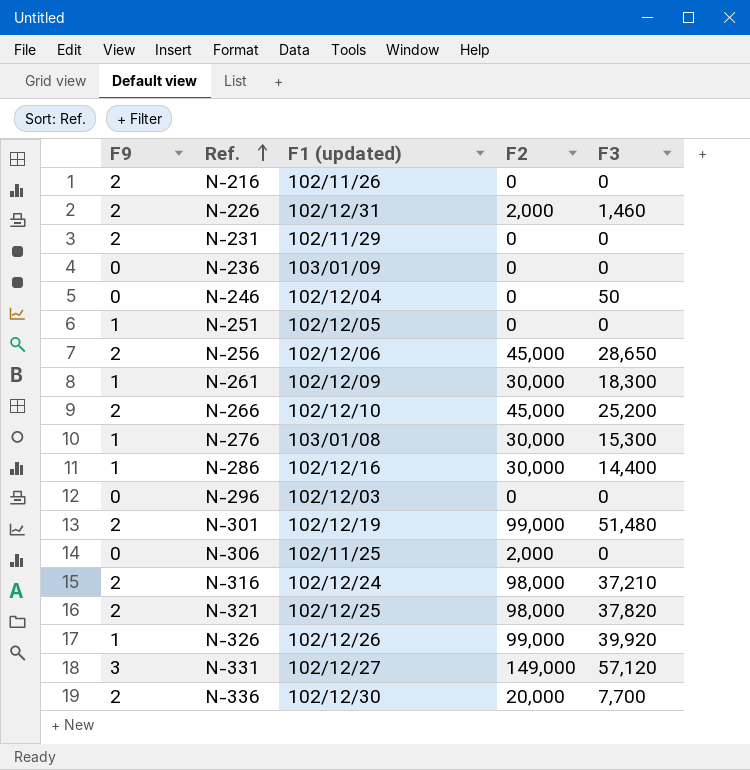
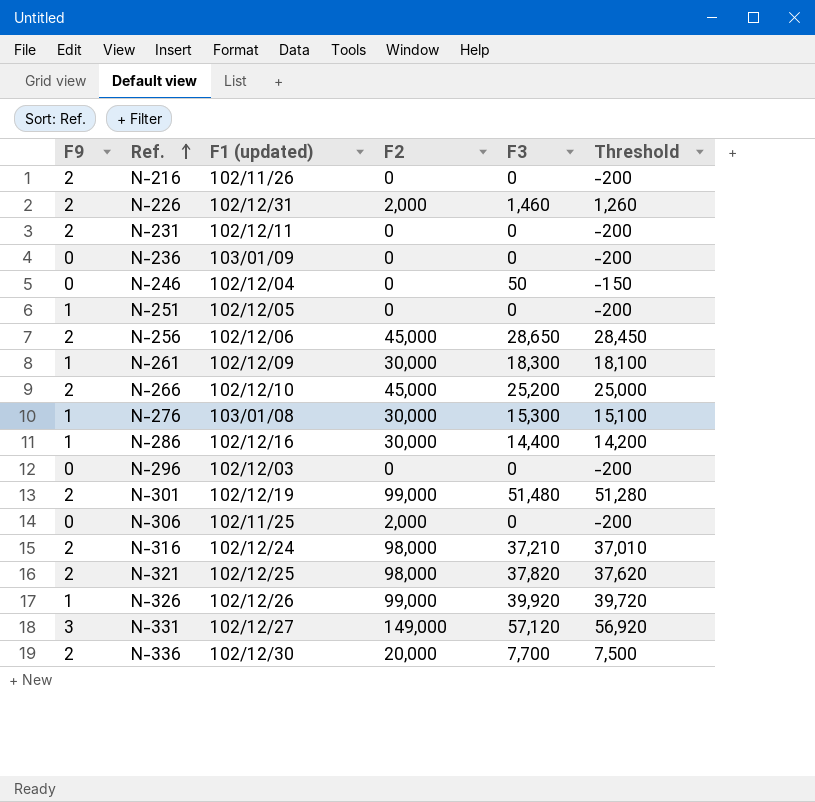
column Threshold | formula: none -> [F3] - 200
N-231 | F1 (updated): 102/11/29 -> 102/12/11

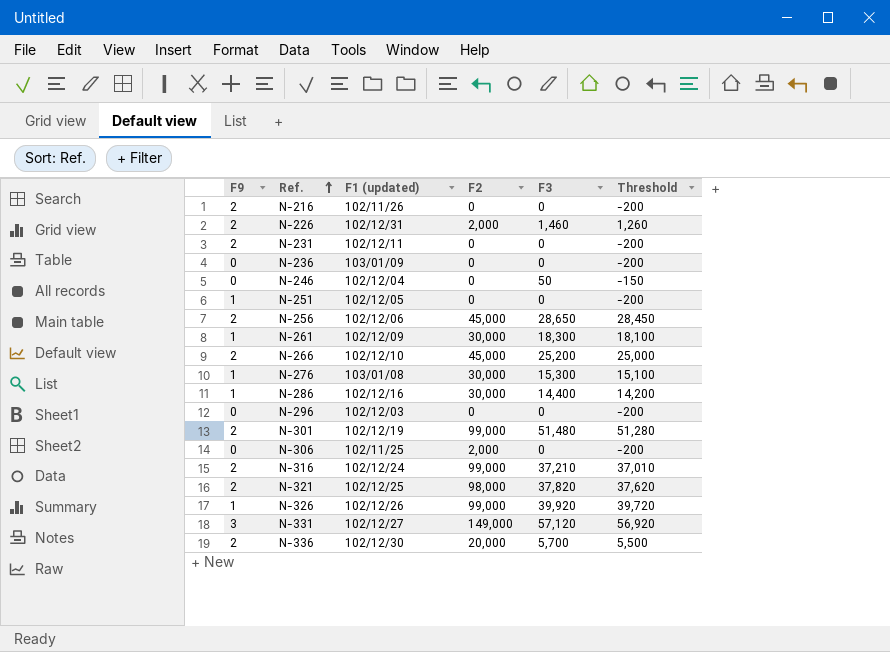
N-316 | F2: 98,000 -> 99,000
N-336 | F3: 7,700 -> 5,700
N-336 | Threshold: 7,500 -> 5,500

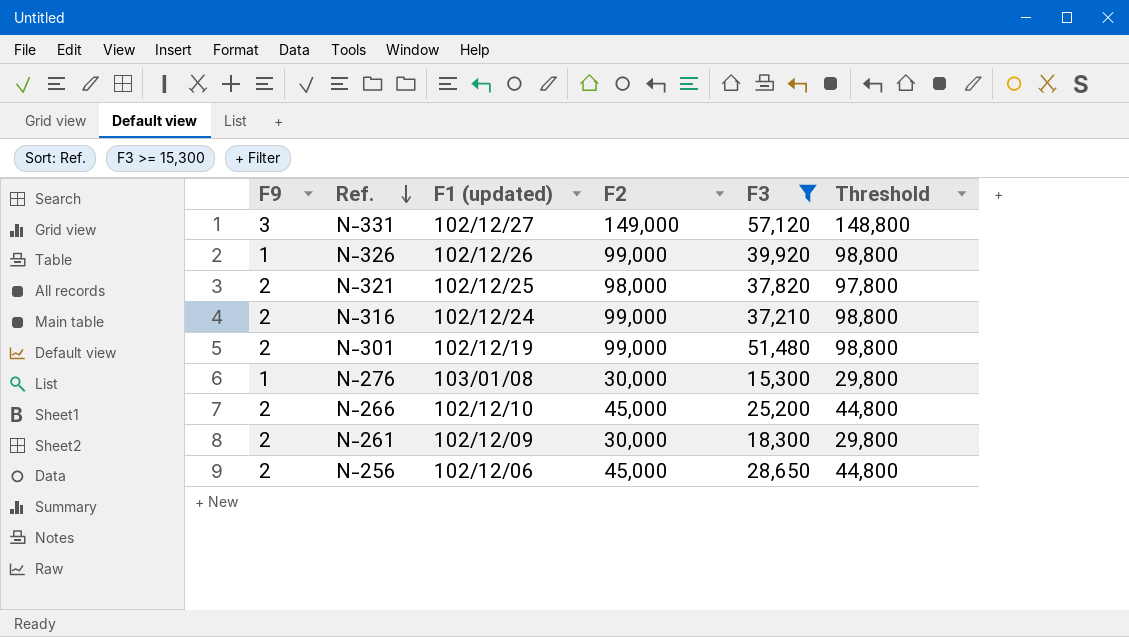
filter: none -> F3 >= 15,300
row order: Ref. ascending -> Ref. descending
column Threshold | formula: [F3] - 200 -> [F2] - 200
N-261 | F9: 1 -> 2

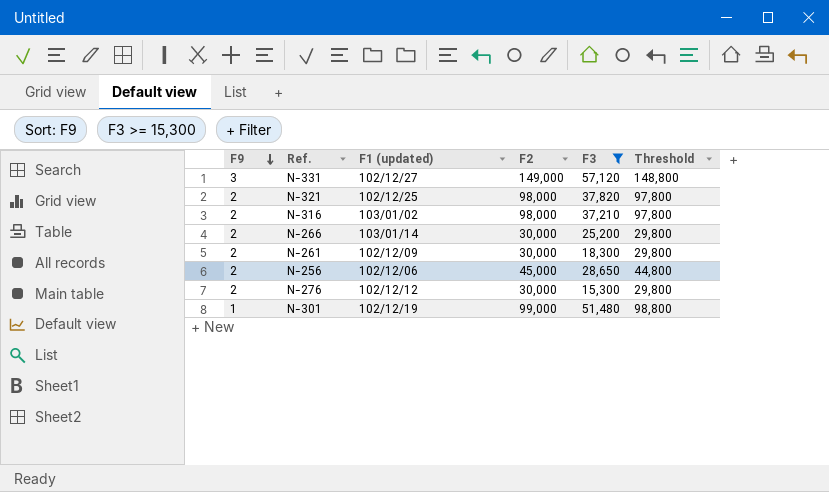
row order: Ref. descending -> F9 descending
row N-326: 1 | 102/12/26 | 99,000 | 39,920 | 98,800 -> none
N-316 | F1 (updated): 102/12/24 -> 103/01/02
N-316 | F2: 99,000 -> 98,000
N-316 | Threshold: 98,800 -> 97,800
N-266 | F1 (updated): 102/12/10 -> 103/01/14
N-266 | F2: 45,000 -> 30,000
N-266 | Threshold: 44,800 -> 29,800
N-276 | F9: 1 -> 2
N-276 | F1 (updated): 103/01/08 -> 102/12/12
N-301 | F9: 2 -> 1

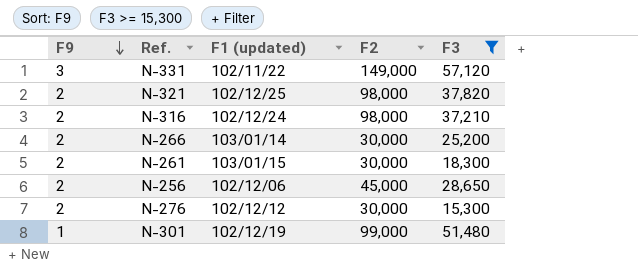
column Threshold | formula: [F2] - 200 -> none
N-331 | F1 (updated): 102/12/27 -> 102/11/22
N-316 | F1 (updated): 103/01/02 -> 102/12/24
N-261 | F1 (updated): 102/12/09 -> 103/01/15

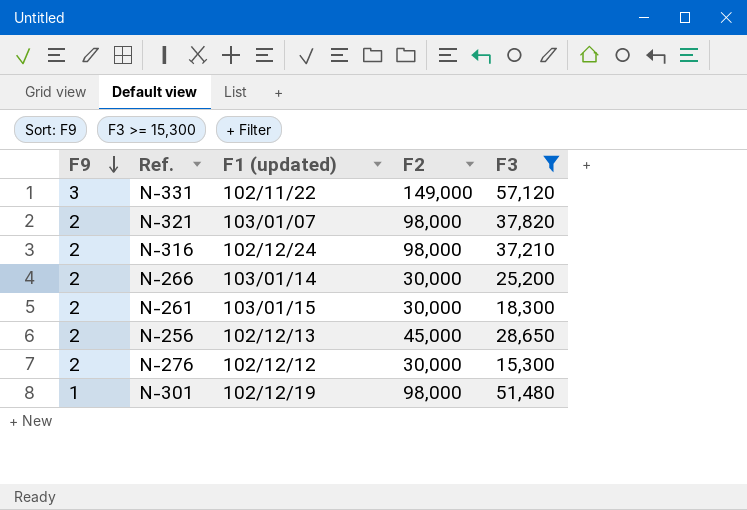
N-321 | F1 (updated): 102/12/25 -> 103/01/07
N-256 | F1 (updated): 102/12/06 -> 102/12/13
N-301 | F2: 99,000 -> 98,000

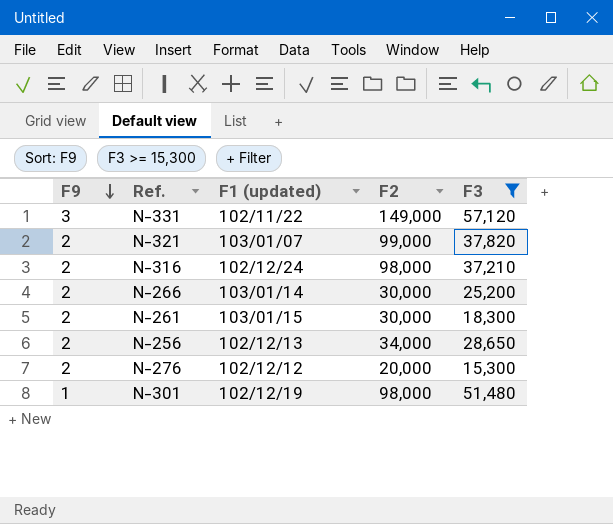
N-321 | F2: 98,000 -> 99,000
N-256 | F2: 45,000 -> 34,000
N-276 | F2: 30,000 -> 20,000

